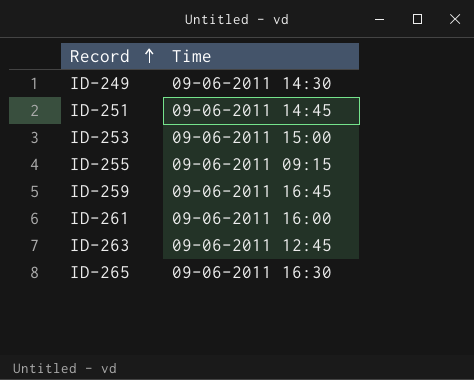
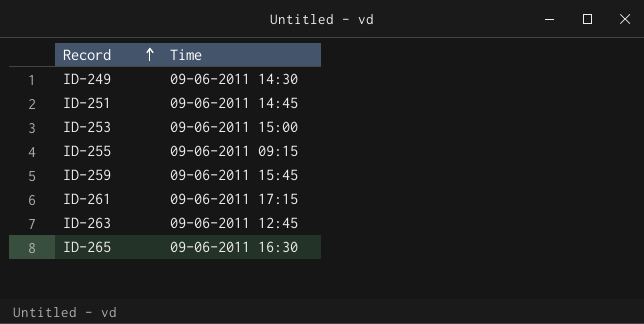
ID-259 | Time: 09-06-2011 16:45 -> 09-06-2011 15:45
ID-261 | Time: 09-06-2011 16:00 -> 09-06-2011 17:15

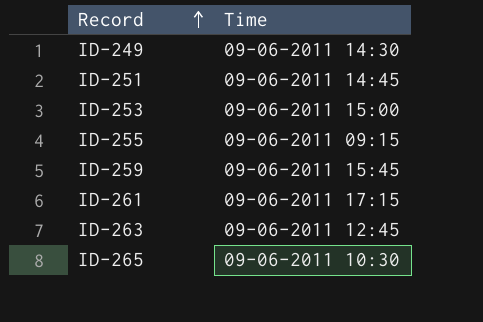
ID-265 | Time: 09-06-2011 16:30 -> 09-06-2011 10:30

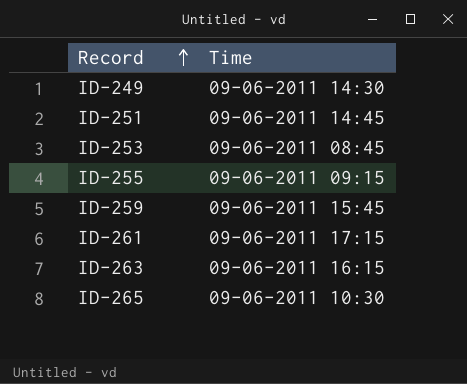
ID-253 | Time: 09-06-2011 15:00 -> 09-06-2011 08:45
ID-263 | Time: 09-06-2011 12:45 -> 09-06-2011 16:15

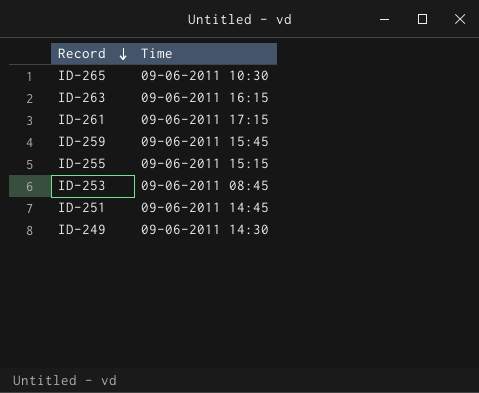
row order: Record ascending -> Record descending
ID-255 | Time: 09-06-2011 09:15 -> 09-06-2011 15:15

